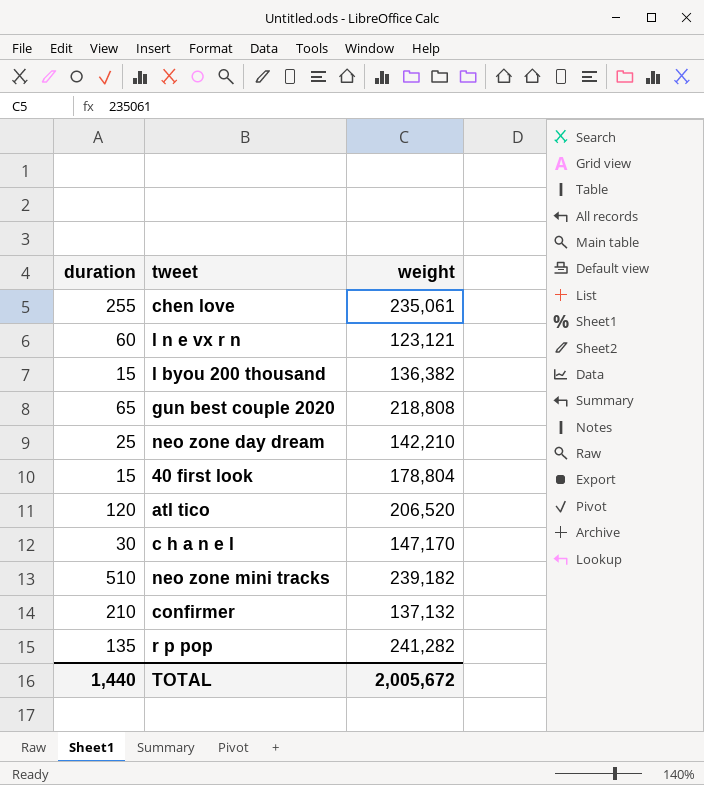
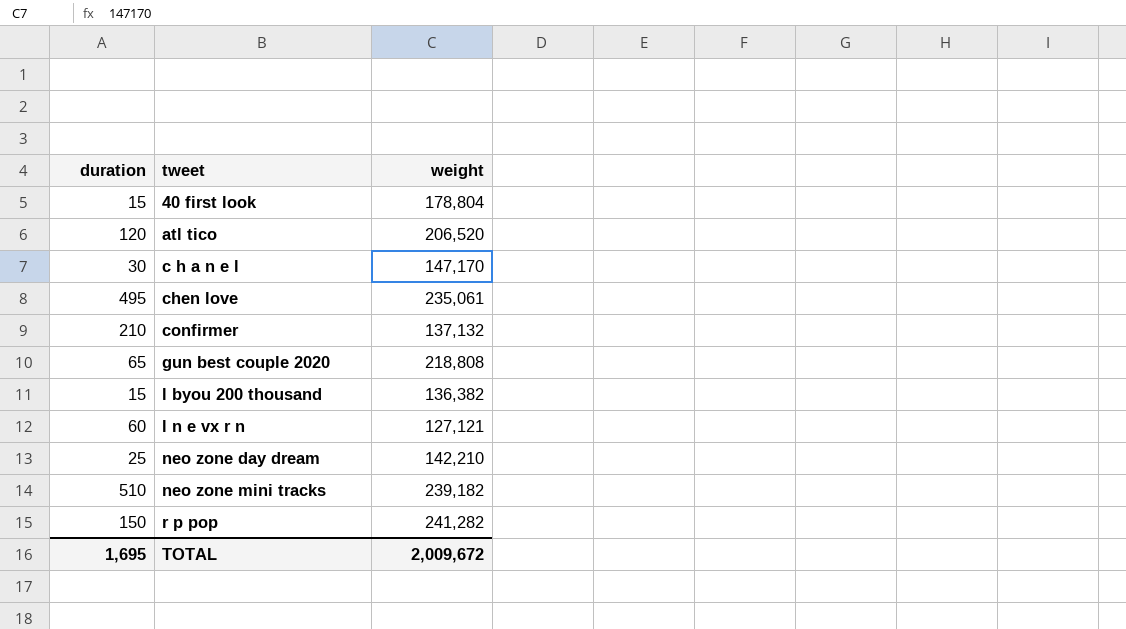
row order: none -> tweet ascending
chen love | duration: 255 -> 495
l n e vx r n | weight: 123,121 -> 127,121
r p pop | duration: 135 -> 150
TOTAL | duration: 1,440 -> 1,695
TOTAL | weight: 2,005,672 -> 2,009,672

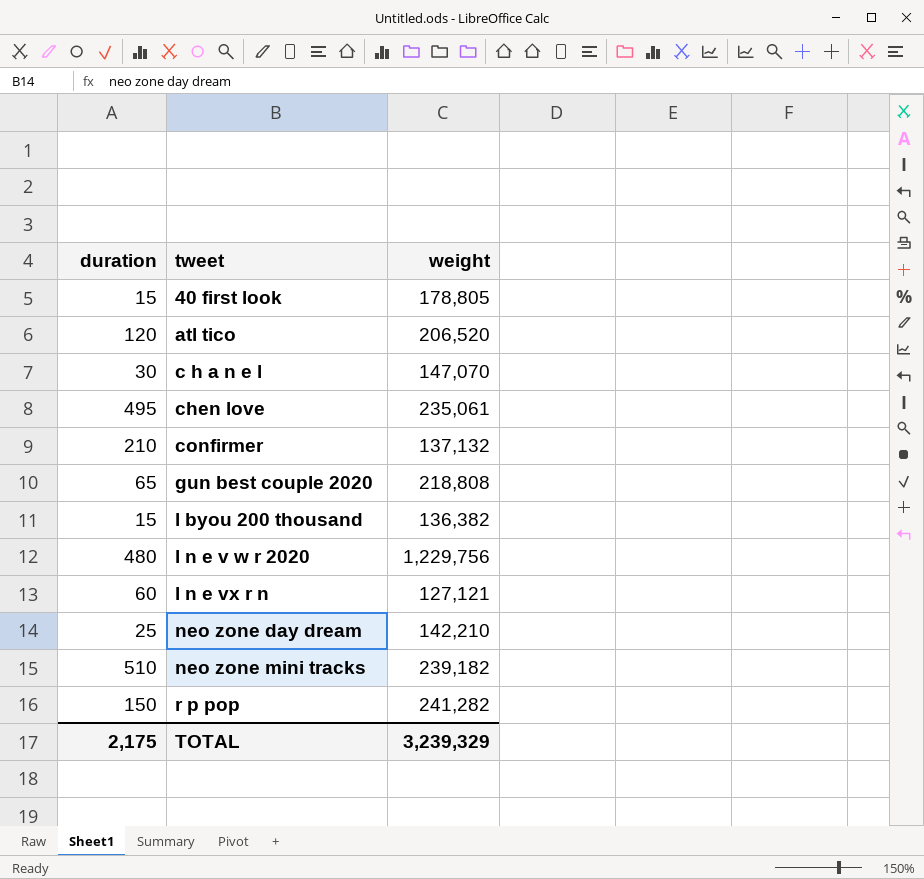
40 first look | weight: 178,804 -> 178,805
c h a n e l | weight: 147,170 -> 147,070
row l n e v w r 2020: none -> 480 | 1,229,756
TOTAL | duration: 1,695 -> 2,175
TOTAL | weight: 2,009,672 -> 3,239,329

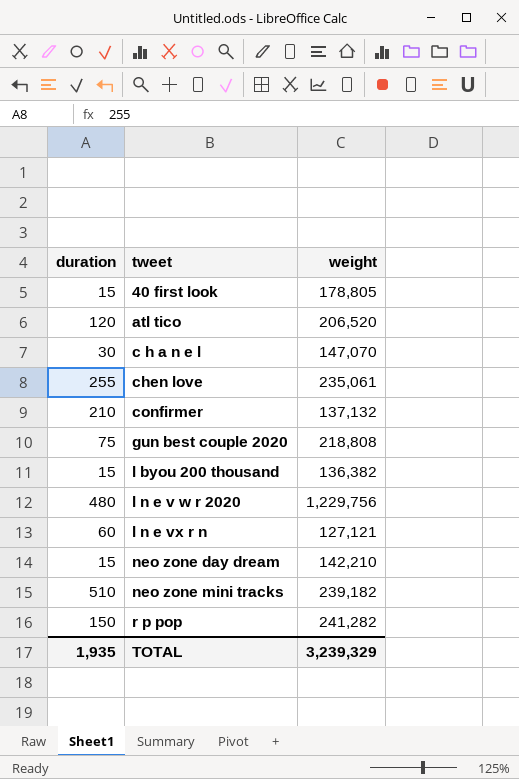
chen love | duration: 495 -> 255
gun best couple 2020 | duration: 65 -> 75
neo zone day dream | duration: 25 -> 15
TOTAL | duration: 2,175 -> 1,935

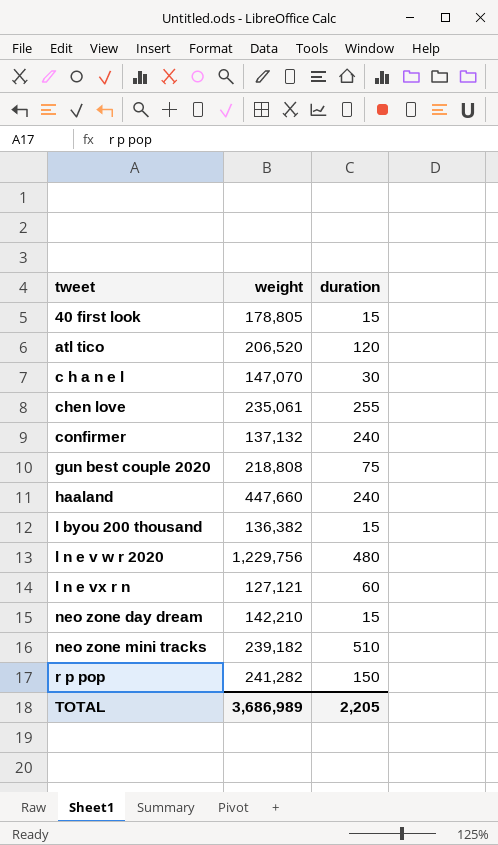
column duration | position: 1 -> 3
confirmer | duration: 210 -> 240
row haaland: none -> 447,660 | 240
TOTAL | weight: 3,239,329 -> 3,686,989
TOTAL | duration: 1,935 -> 2,205

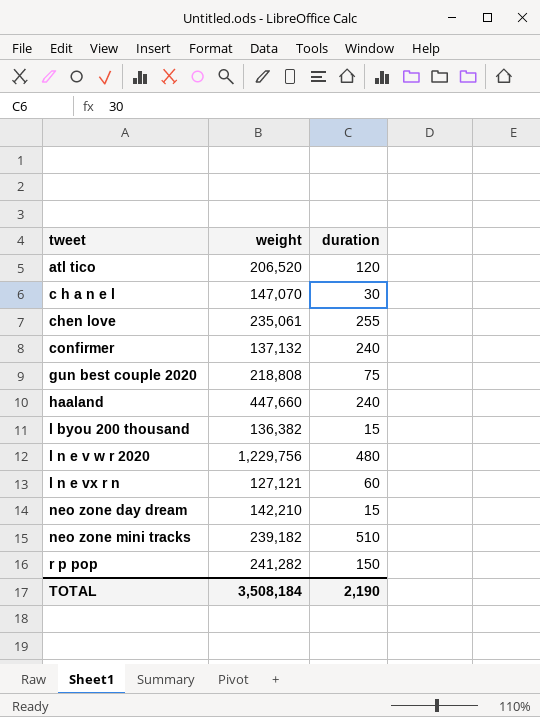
row 40 first look: 178,805 | 15 -> none
TOTAL | weight: 3,686,989 -> 3,508,184
TOTAL | duration: 2,205 -> 2,190

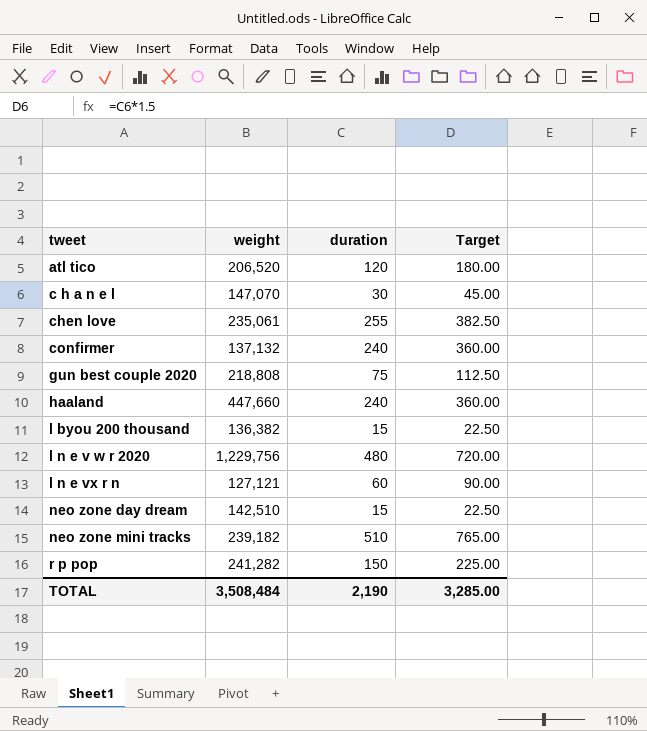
column Target | formula: none -> [duration] * 1.5
neo zone day dream | weight: 142,210 -> 142,510
TOTAL | weight: 3,508,184 -> 3,508,484

